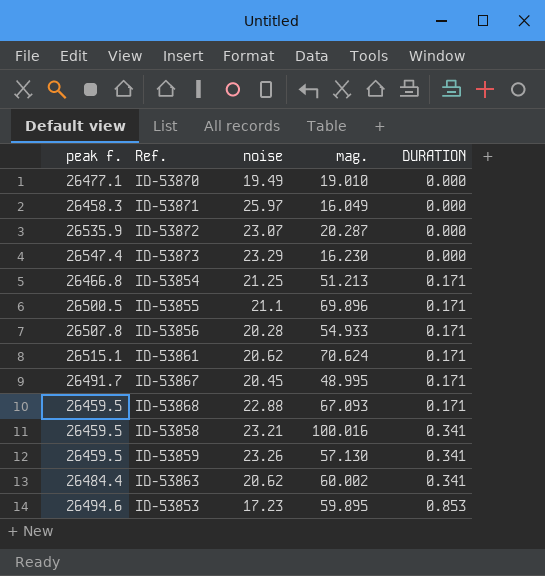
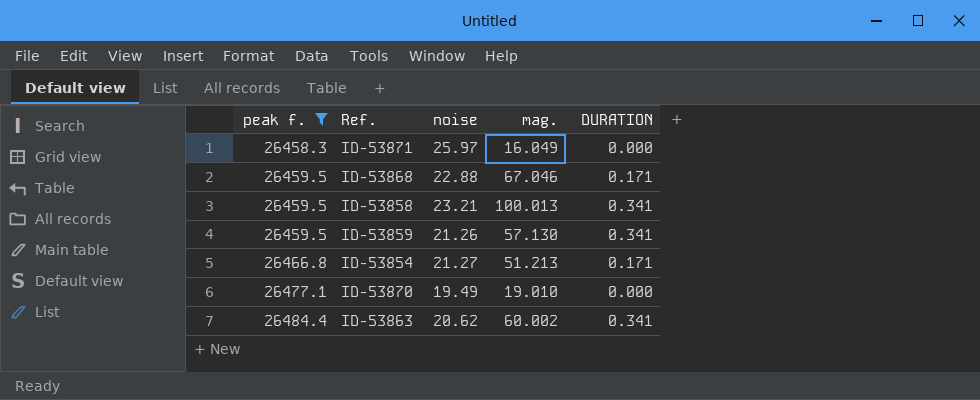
filter: none -> peak f. <= 26484.4
row order: DURATION ascending -> peak f. ascending
ID-53868 | mag.: 67.093 -> 67.046
ID-53858 | mag.: 100.016 -> 100.013
ID-53859 | noise: 23.26 -> 21.26
ID-53854 | noise: 21.25 -> 21.27

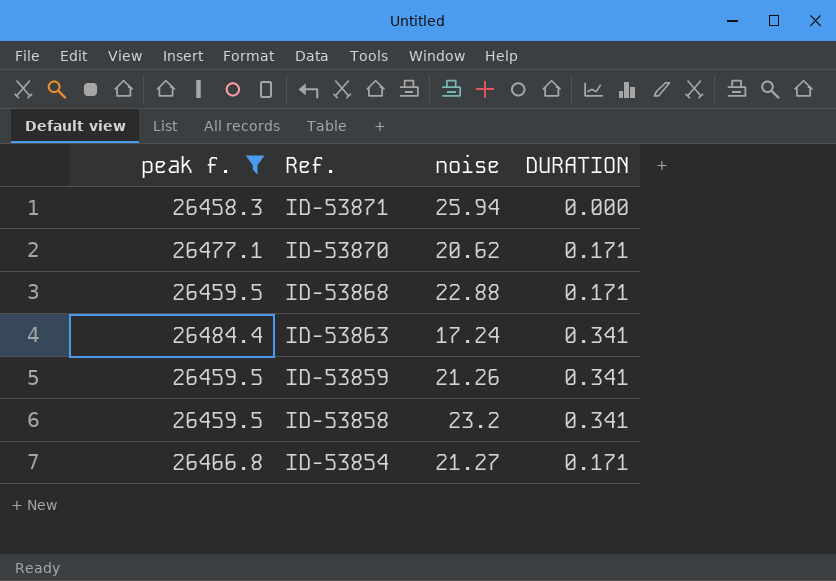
row order: peak f. ascending -> Ref. descending
column mag. | position: 4 -> none
ID-53871 | noise: 25.97 -> 25.94
ID-53870 | noise: 19.49 -> 20.62
ID-53870 | DURATION: 0.000 -> 0.171
ID-53863 | noise: 20.62 -> 17.24
ID-53858 | noise: 23.21 -> 23.2

